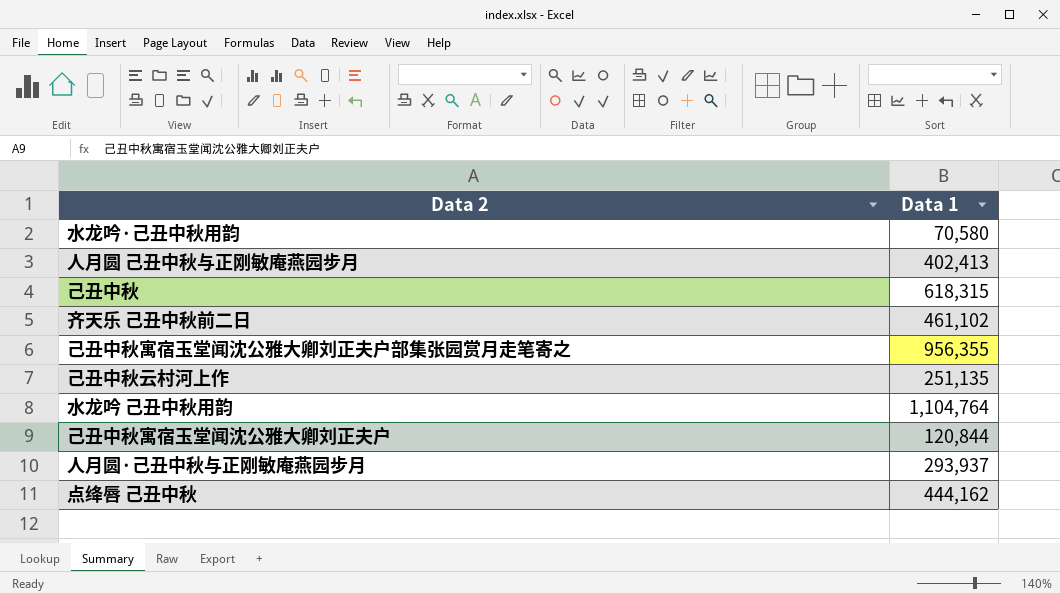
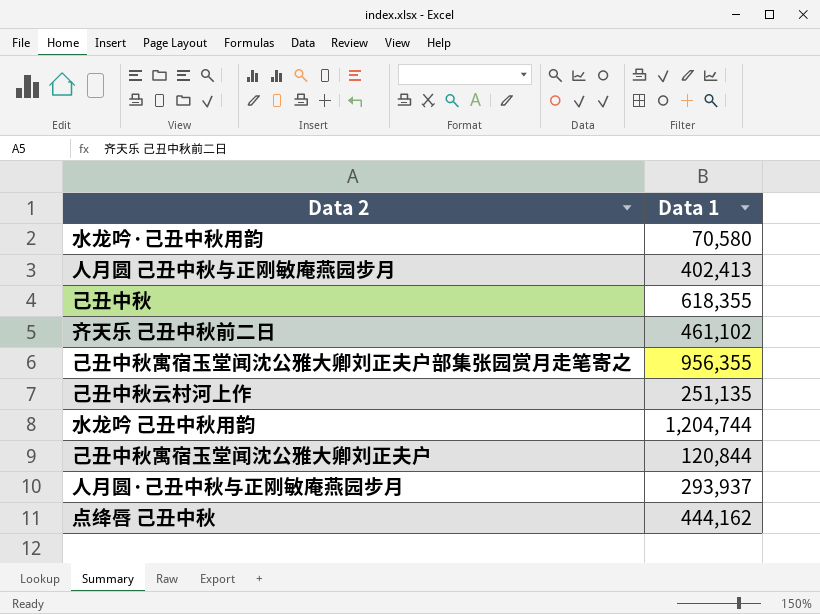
己丑中秋 | Data 1: 618,315 -> 618,355
水龙吟 己丑中秋用韵 | Data 1: 1,104,764 -> 1,204,744

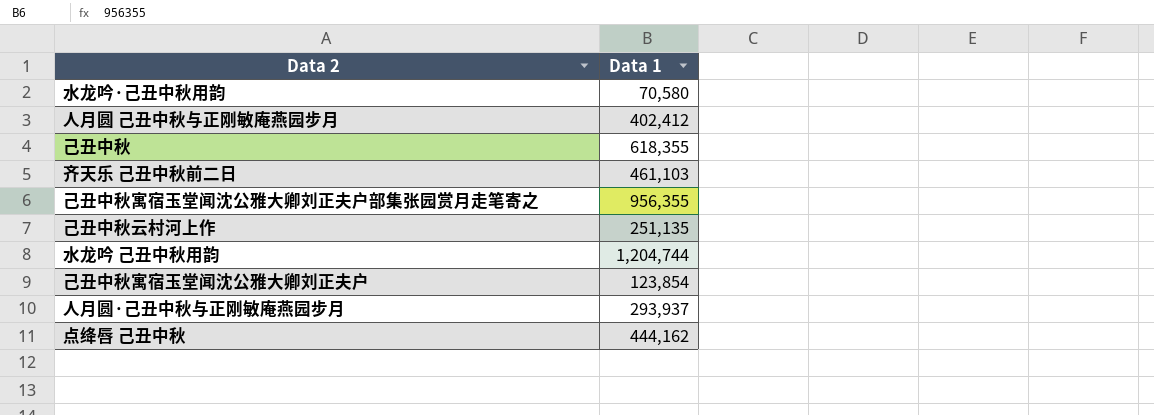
人月圆 己丑中秋与正刚敏庵燕园步月 | Data 1: 402,413 -> 402,412
齐天乐 己丑中秋前二日 | Data 1: 461,102 -> 461,103
己丑中秋寓宿玉堂闻沈公雅大卿刘正夫户 | Data 1: 120,844 -> 123,854

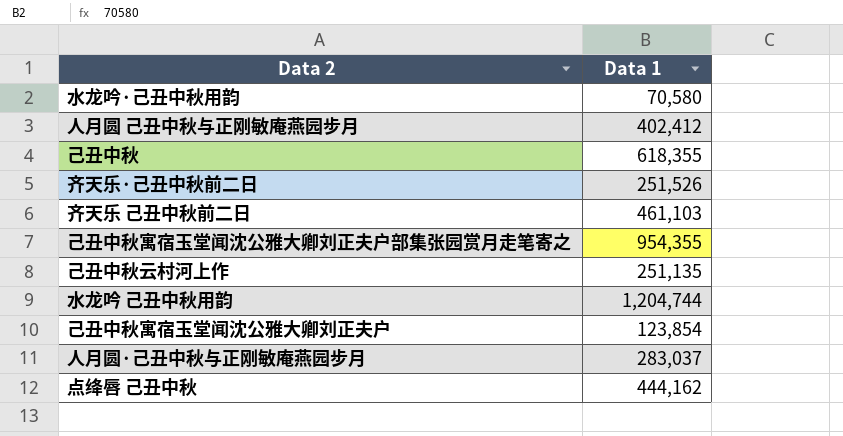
row 齐天乐·己丑中秋前二日: none -> 251,526
己丑中秋寓宿玉堂闻沈公雅大卿刘正夫户部集张园赏月走笔寄之 | Data 1: 956,355 -> 954,355
人月圆·己丑中秋与正刚敏庵燕园步月 | Data 1: 293,937 -> 283,037

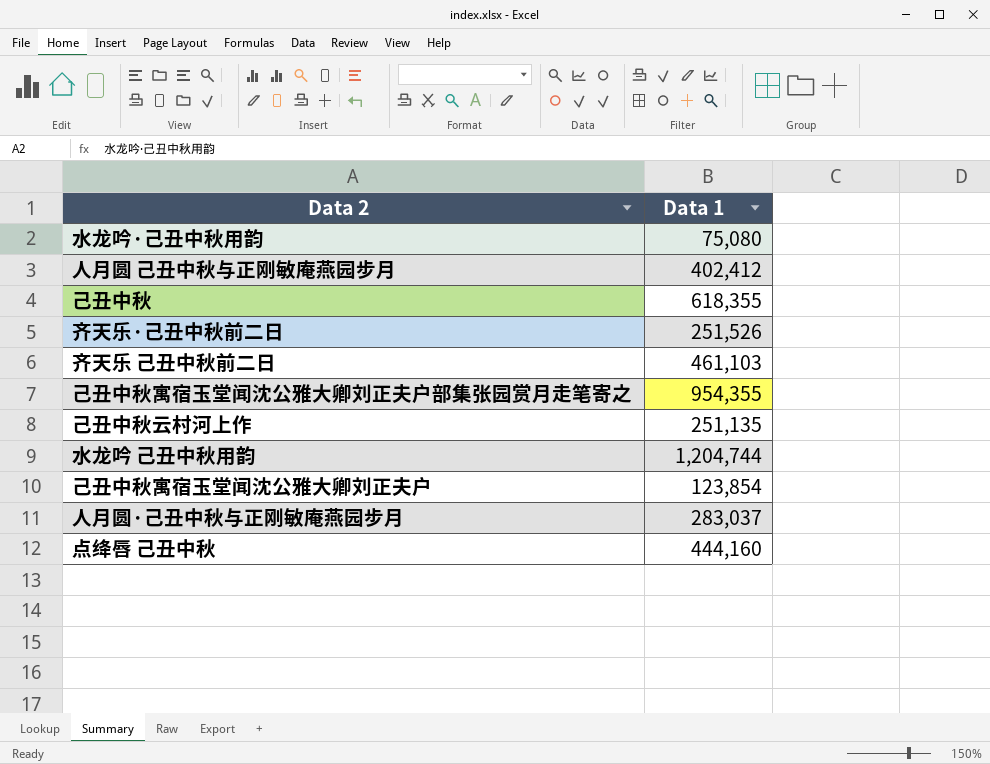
水龙吟·己丑中秋用韵 | Data 1: 70,580 -> 75,080
点绛唇 己丑中秋 | Data 1: 444,162 -> 444,160

